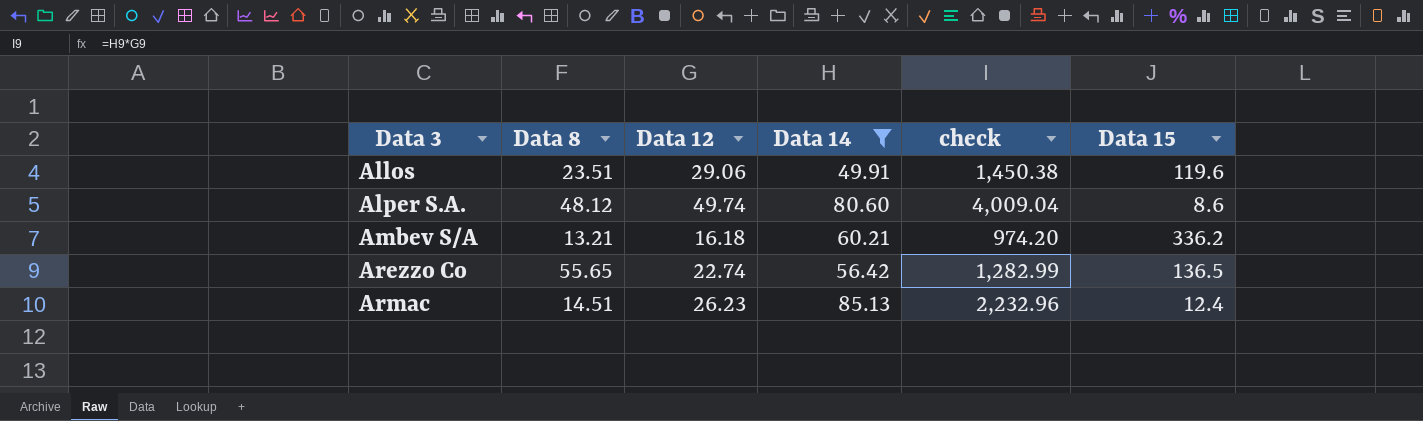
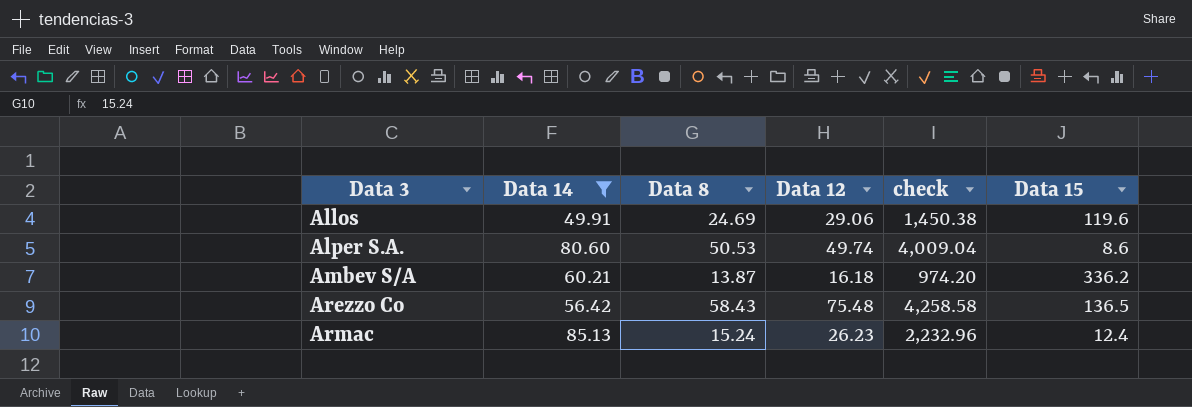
column Data 14 | position: 4 -> 2
Allos | Data 8: 23.51 -> 24.69
Alper S.A. | Data 8: 48.12 -> 50.53
Ambev S/A | Data 8: 13.21 -> 13.87
Arezzo Co | Data 8: 55.65 -> 58.43
Arezzo Co | Data 12: 22.74 -> 75.48
Arezzo Co | check: 1,282.99 -> 4,258.58
Armac | Data 8: 14.51 -> 15.24

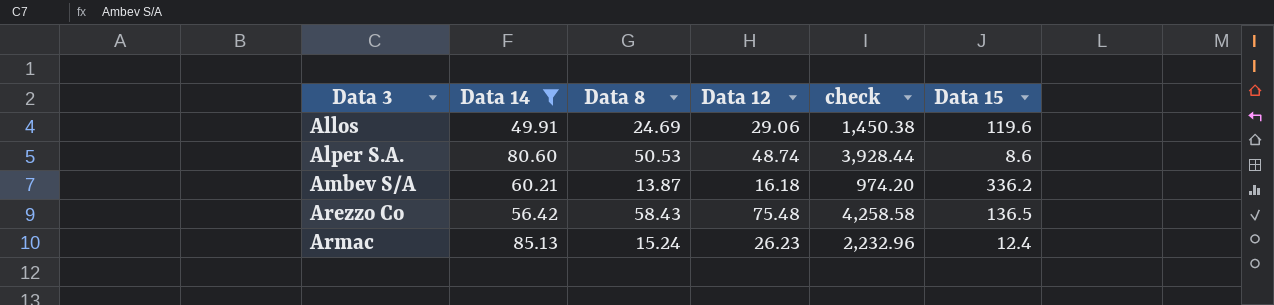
Alper S.A. | Data 12: 49.74 -> 48.74
Alper S.A. | check: 4,009.04 -> 3,928.44

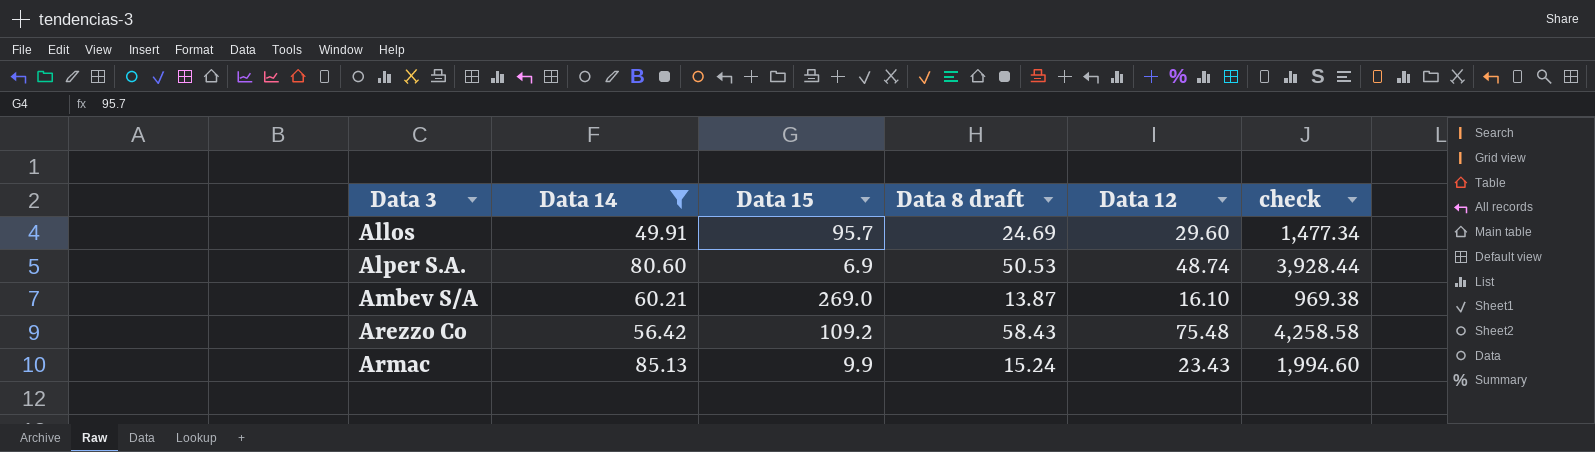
column Data 15 | position: 6 -> 3
column name: Data 8 -> Data 8 draft
Allos | Data 15: 119.6 -> 95.7
Allos | Data 12: 29.06 -> 29.60
Allos | check: 1,450.38 -> 1,477.34
Alper S.A. | Data 15: 8.6 -> 6.9
Ambev S/A | Data 15: 336.2 -> 269.0
Ambev S/A | Data 12: 16.18 -> 16.10
Ambev S/A | check: 974.20 -> 969.38
Arezzo Co | Data 15: 136.5 -> 109.2
Armac | Data 15: 12.4 -> 9.9
Armac | Data 12: 26.23 -> 23.43
Armac | check: 2,232.96 -> 1,994.60

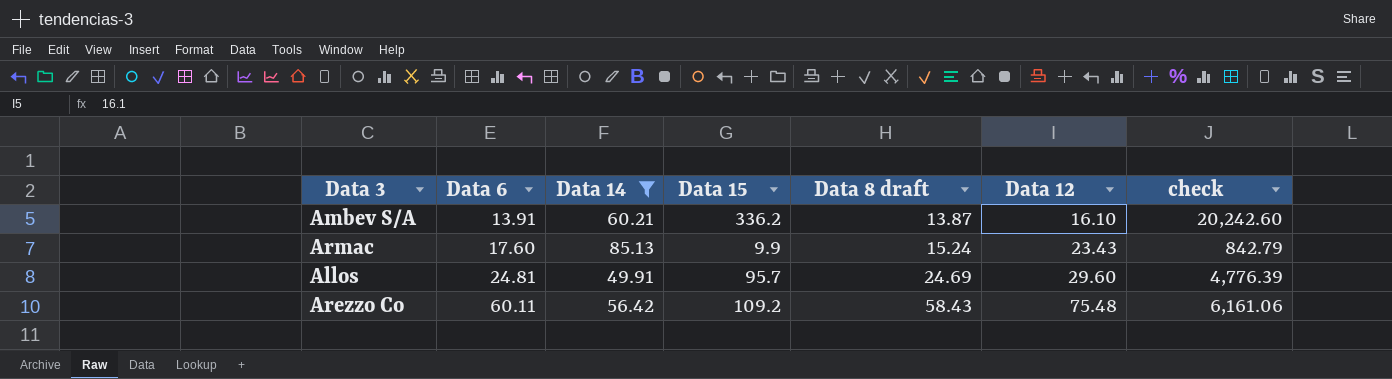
row order: Data 3 ascending -> Data 6 ascending
column Data 6 | position: none -> 2
column check | formula: [Data 14] * [Data 12] -> [Data 14] * [Data 15]
row Alper S.A.: 80.60 | 6.9 | 50.53 | 48.74 | 3,928.44 -> none
Ambev S/A | Data 15: 269.0 -> 336.2

